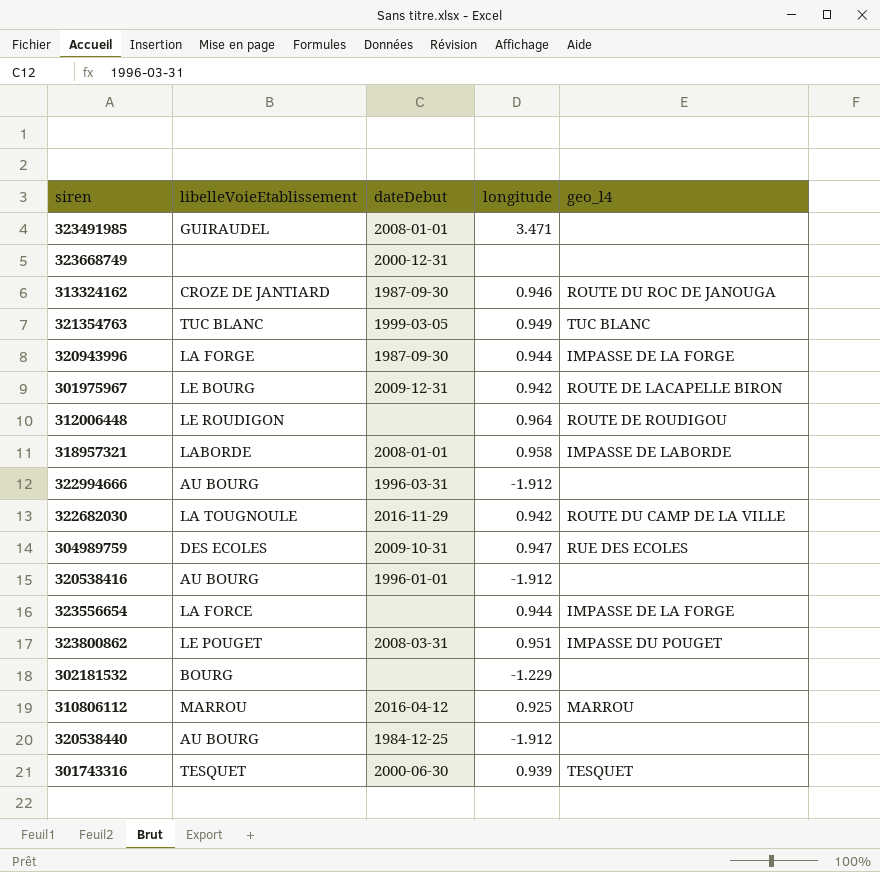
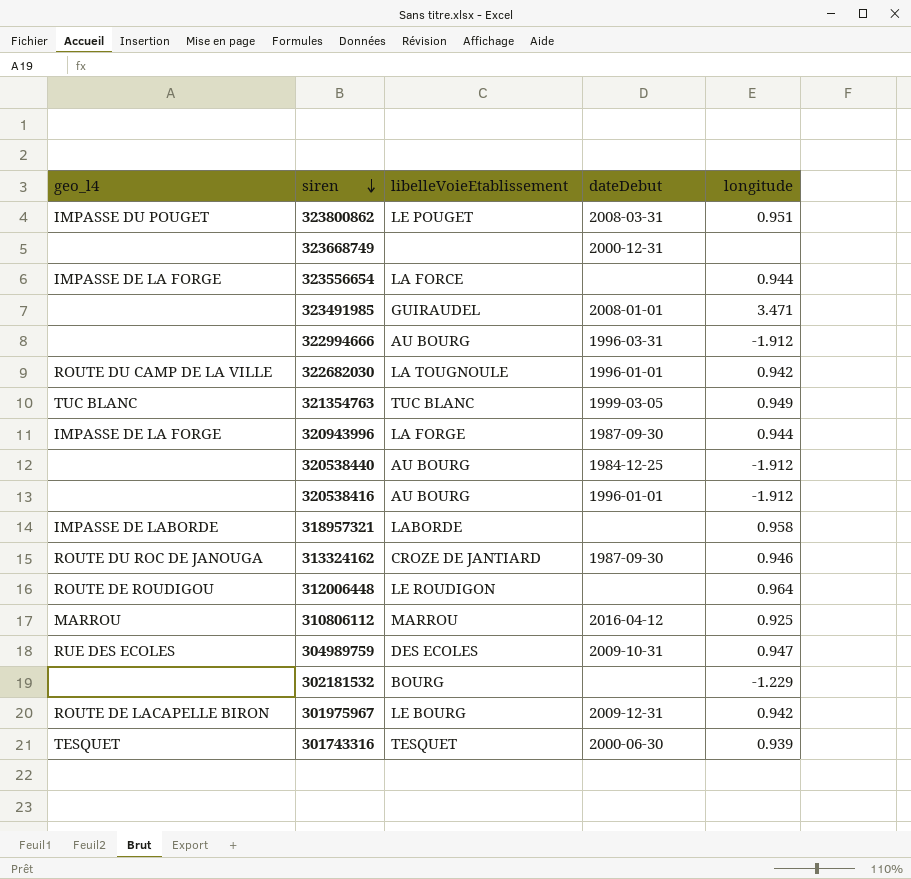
row order: none -> siren descending
column geo_l4 | position: 5 -> 1
322682030 | dateDebut: 2016-11-29 -> 1996-01-01
318957321 | dateDebut: 2008-01-01 -> none

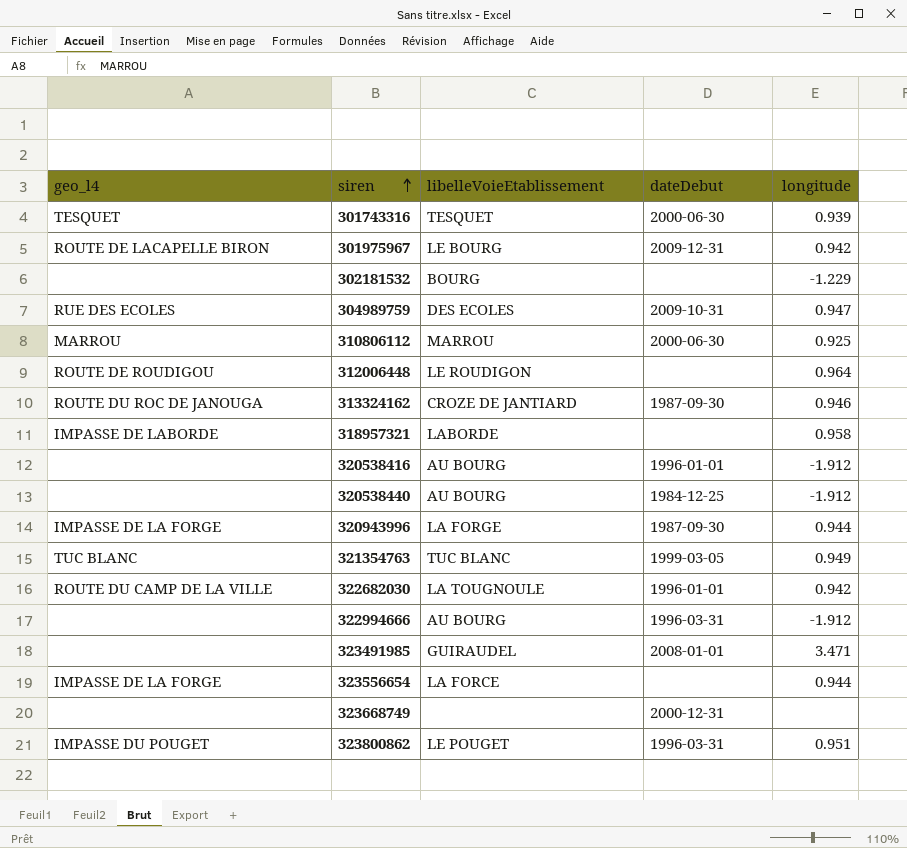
row order: siren descending -> siren ascending
310806112 | dateDebut: 2016-04-12 -> 2000-06-30
323800862 | dateDebut: 2008-03-31 -> 1996-03-31

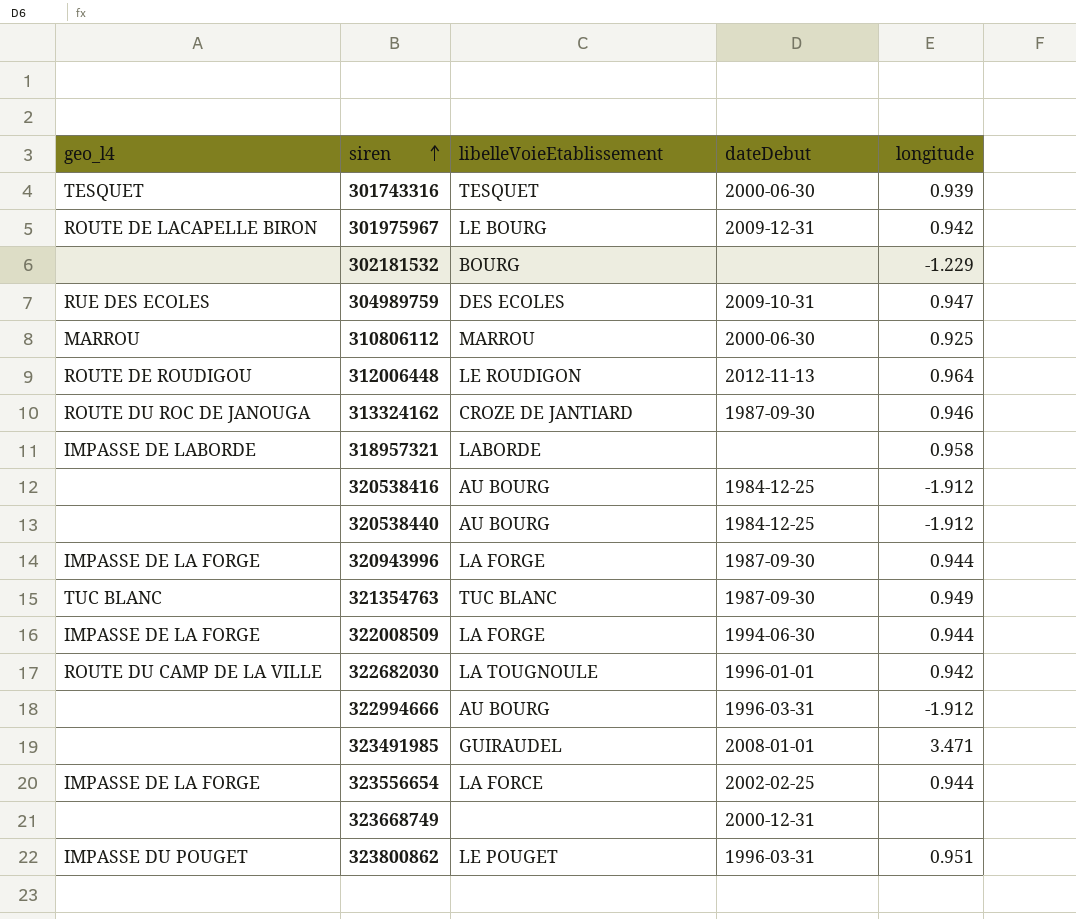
312006448 | dateDebut: none -> 2012-11-13
320538416 | dateDebut: 1996-01-01 -> 1984-12-25
321354763 | dateDebut: 1999-03-05 -> 1987-09-30
row 322008509: none -> IMPASSE DE LA FORGE | LA FORGE | 1994-06-30 | 0.944
323556654 | dateDebut: none -> 2002-02-25

